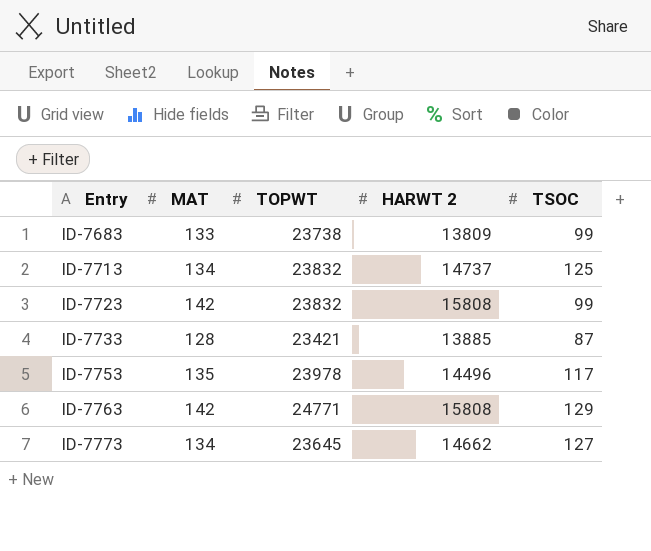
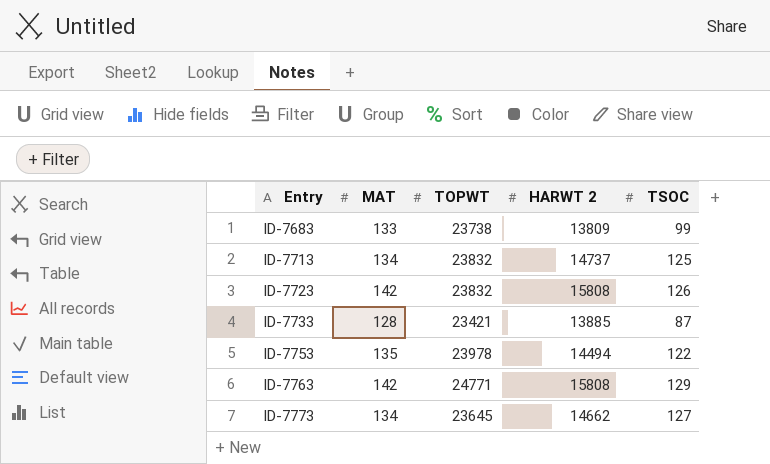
ID-7723 | TSOC: 99 -> 126
ID-7753 | HARWT 2: 14496 -> 14494
ID-7753 | TSOC: 117 -> 122

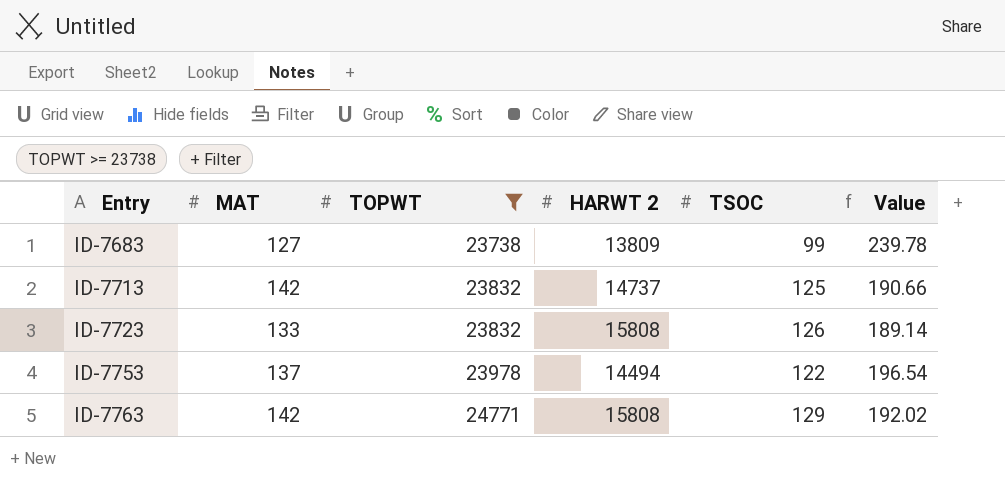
filter: none -> TOPWT >= 23738
column Value | formula: none -> [TOPWT] / [TSOC]
ID-7683 | MAT: 133 -> 127
ID-7713 | MAT: 134 -> 142
ID-7723 | MAT: 142 -> 133
ID-7753 | MAT: 135 -> 137

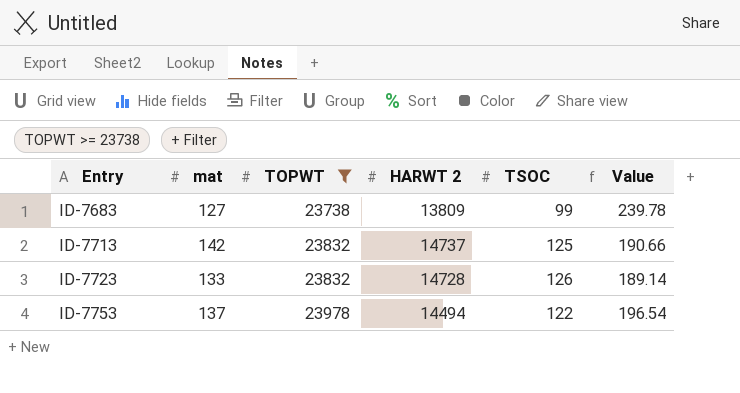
column name: MAT -> mat
row ID-7763: 142 | 24771 | 15808 | 129 | 192.02 -> none
ID-7723 | HARWT 2: 15808 -> 14728

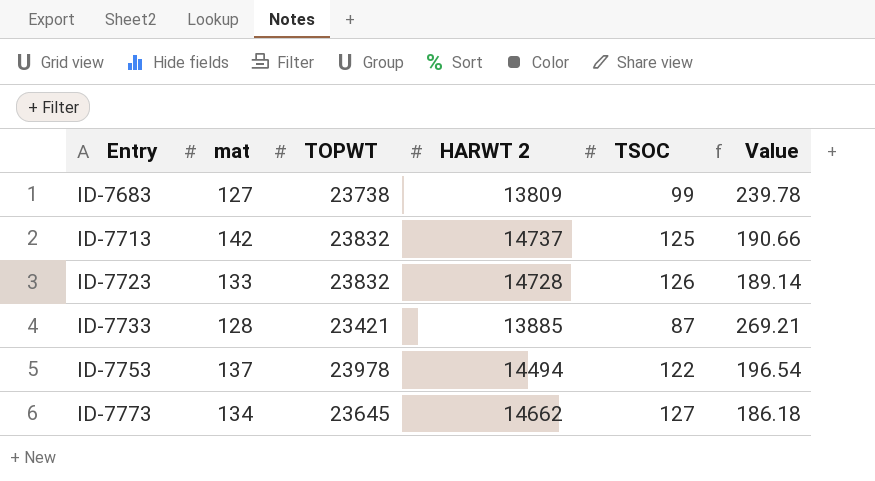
filter: TOPWT >= 23738 -> none

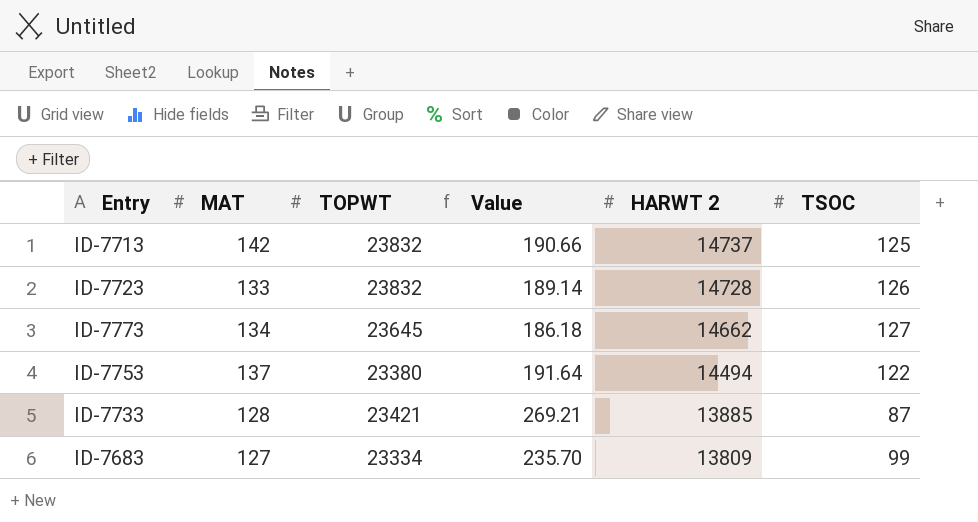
row order: Entry ascending -> HARWT 2 descending
column name: mat -> MAT
column Value | position: 6 -> 4
ID-7753 | TOPWT: 23978 -> 23380
ID-7753 | Value: 196.54 -> 191.64
ID-7683 | TOPWT: 23738 -> 23334
ID-7683 | Value: 239.78 -> 235.70

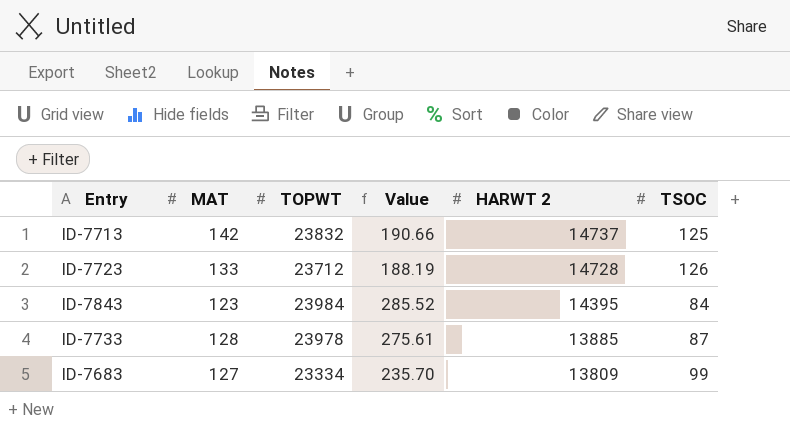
row ID-7773: 134 | 23645 | 186.18 | 14662 | 127 -> none
row ID-7753: 137 | 23380 | 191.64 | 14494 | 122 -> none
ID-7723 | TOPWT: 23832 -> 23712
ID-7723 | Value: 189.14 -> 188.19
row ID-7843: none -> 123 | 23984 | 285.52 | 14395 | 84
ID-7733 | TOPWT: 23421 -> 23978
ID-7733 | Value: 269.21 -> 275.61

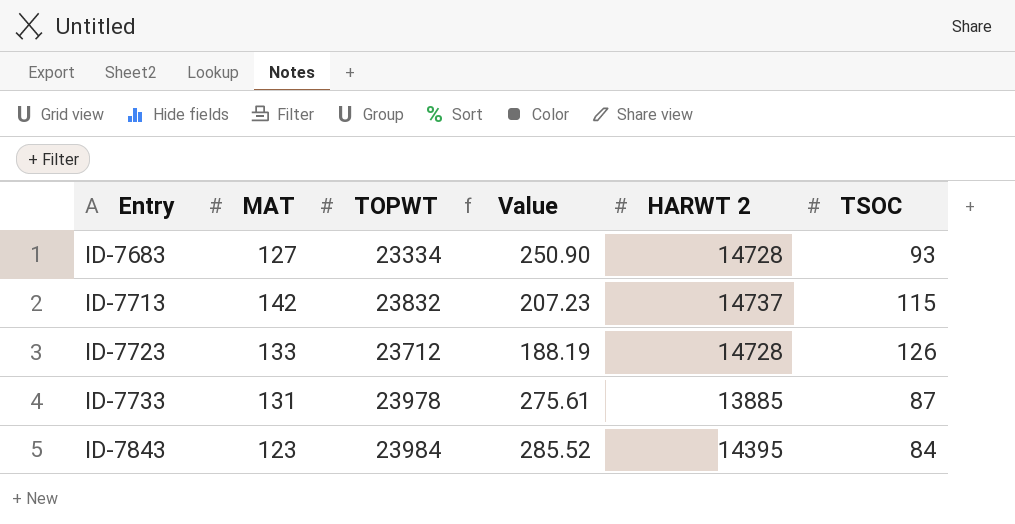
row order: HARWT 2 descending -> Entry ascending
ID-7683 | Value: 235.70 -> 250.90
ID-7683 | HARWT 2: 13809 -> 14728
ID-7683 | TSOC: 99 -> 93
ID-7713 | Value: 190.66 -> 207.23
ID-7713 | TSOC: 125 -> 115
ID-7733 | MAT: 128 -> 131

